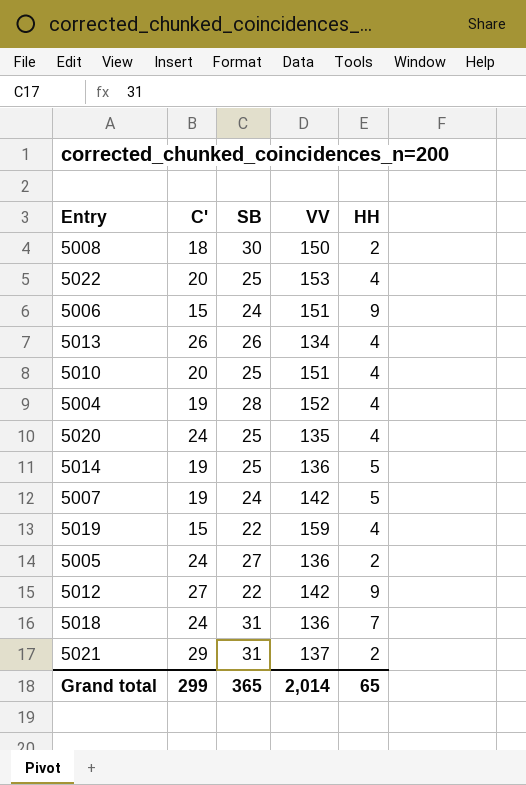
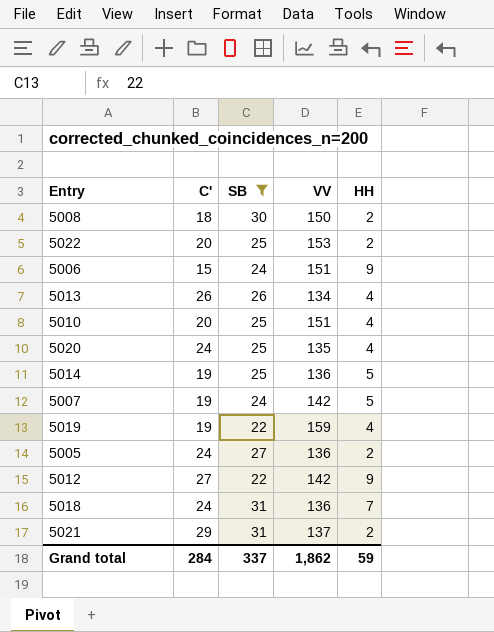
filter: none -> SB != 28
5022 | HH: 4 -> 2
5019 | C': 15 -> 19
Grand total | C': 299 -> 284
Grand total | SB: 365 -> 337
Grand total | VV: 2,014 -> 1,862
Grand total | HH: 65 -> 59

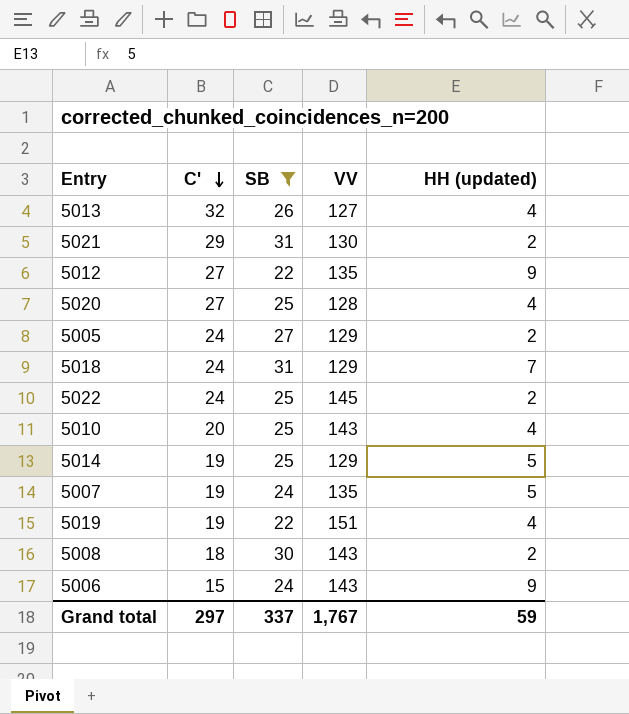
row order: none -> C' descending
column name: HH -> HH (updated)
5013 | C': 26 -> 32
5013 | VV: 134 -> 127
5021 | VV: 137 -> 130
5012 | VV: 142 -> 135
5020 | C': 24 -> 27
5020 | VV: 135 -> 128
5005 | VV: 136 -> 129
5018 | VV: 136 -> 129
5022 | C': 20 -> 24
5022 | VV: 153 -> 145
5010 | VV: 151 -> 143
5014 | VV: 136 -> 129
5007 | VV: 142 -> 135
5019 | VV: 159 -> 151
5008 | VV: 150 -> 143
5006 | VV: 151 -> 143
Grand total | C': 284 -> 297
Grand total | VV: 1,862 -> 1,767

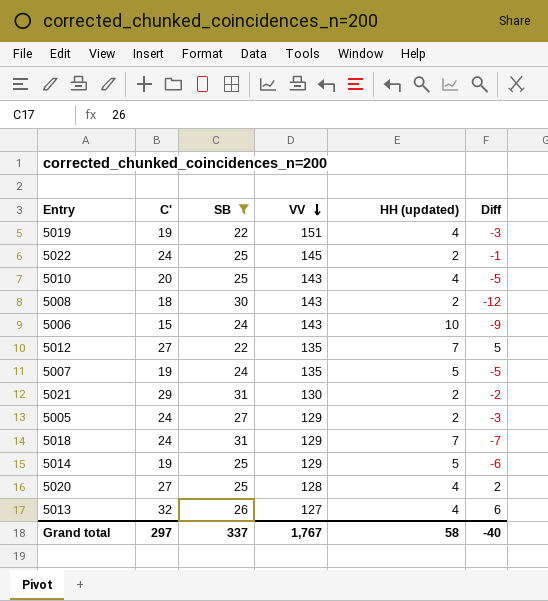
row order: C' descending -> VV descending
column Diff | formula: none -> [C'] - [SB]
5006 | HH (updated): 9 -> 10
5012 | HH (updated): 9 -> 7
Grand total | HH (updated): 59 -> 58

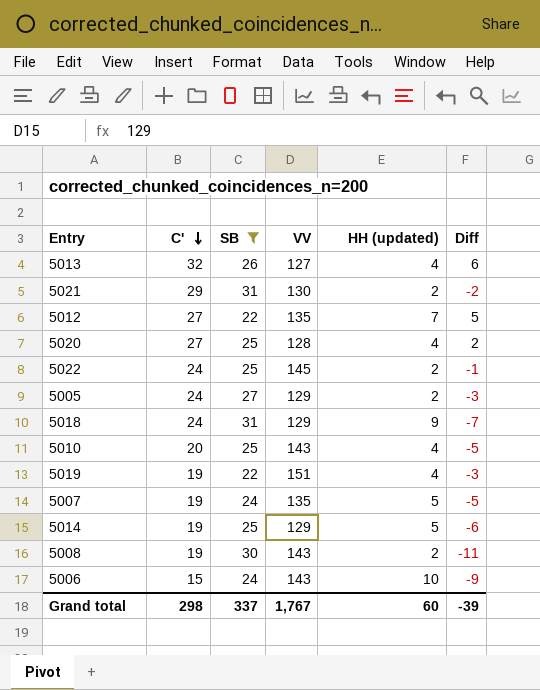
row order: VV descending -> C' descending
5018 | HH (updated): 7 -> 9
5008 | C': 18 -> 19
5008 | Diff: -12 -> -11
Grand total | C': 297 -> 298
Grand total | HH (updated): 58 -> 60
Grand total | Diff: -40 -> -39

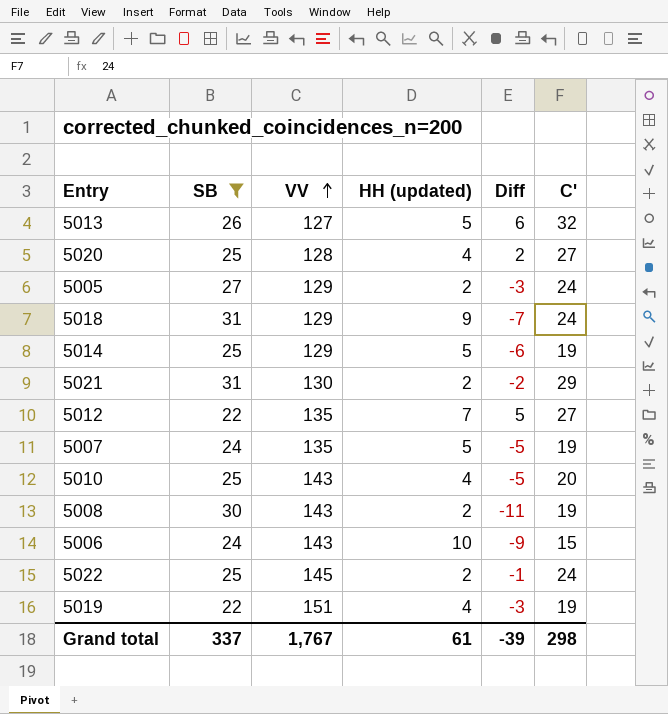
row order: C' descending -> VV ascending
column C' | position: 2 -> 6
5013 | HH (updated): 4 -> 5
Grand total | HH (updated): 60 -> 61

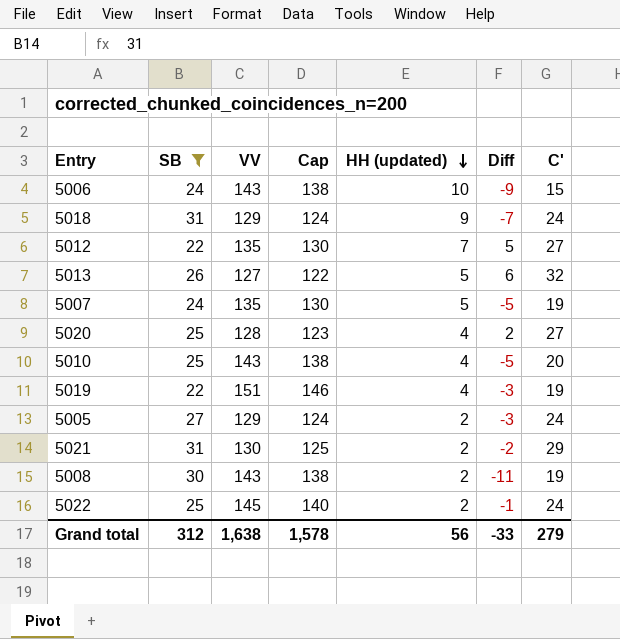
row order: VV ascending -> HH (updated) descending
column Cap | formula: none -> [VV] - 5
row 5014: 25 | 129 | 5 | -6 | 19 -> none
Grand total | SB: 337 -> 312
Grand total | VV: 1,767 -> 1,638
Grand total | HH (updated): 61 -> 56
Grand total | Diff: -39 -> -33
Grand total | C': 298 -> 279

